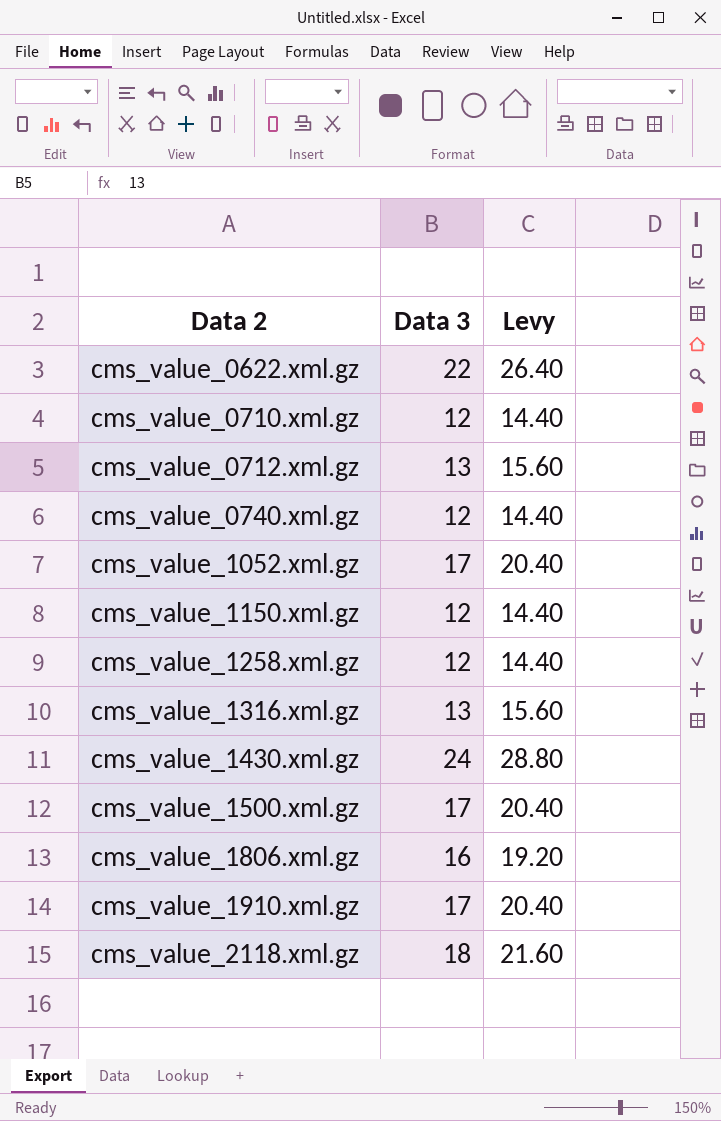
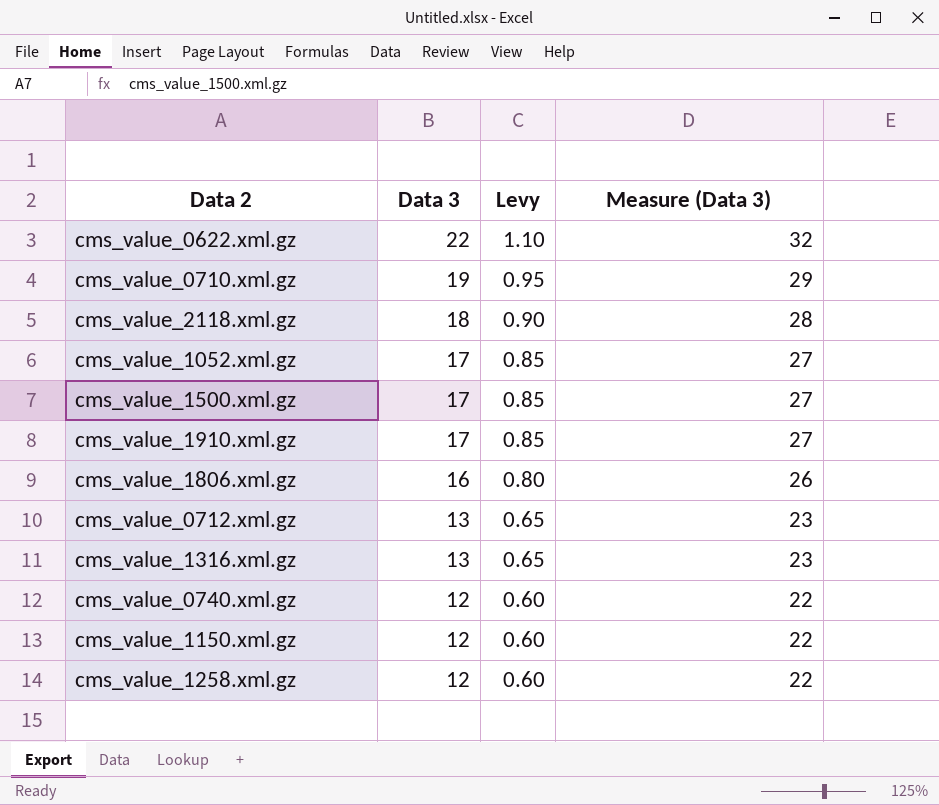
row order: Data 2 ascending -> Data 3 descending
column Levy | formula: [Data 3] * 1.2 -> [Data 3] * 0.05
column Measure (Data 3) | formula: none -> [Data 3] + 10
row cms_value_1430.xml.gz: 24 | 28.80 -> none
cms_value_0710.xml.gz | Data 3: 12 -> 19

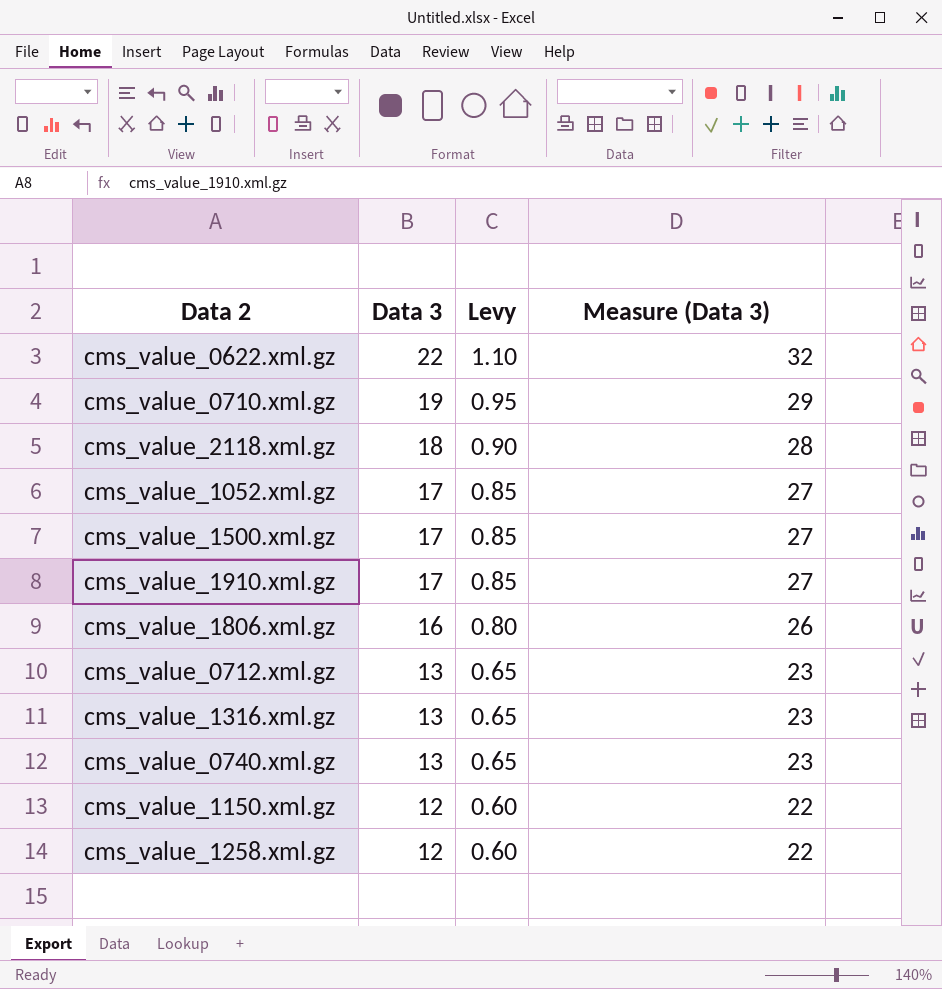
cms_value_0740.xml.gz | Data 3: 12 -> 13
cms_value_0740.xml.gz | Levy: 0.60 -> 0.65
cms_value_0740.xml.gz | Measure (Data 3): 22 -> 23

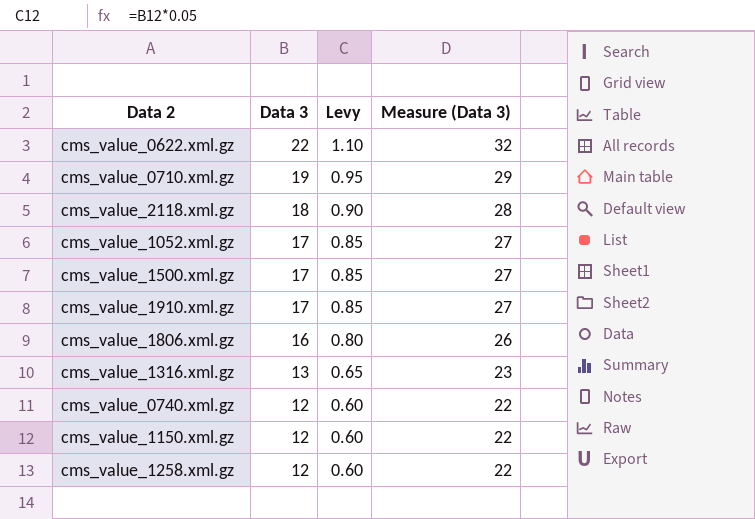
row cms_value_0712.xml.gz: 13 | 0.65 | 23 -> none
cms_value_0740.xml.gz | Data 3: 13 -> 12
cms_value_0740.xml.gz | Levy: 0.65 -> 0.60
cms_value_0740.xml.gz | Measure (Data 3): 23 -> 22

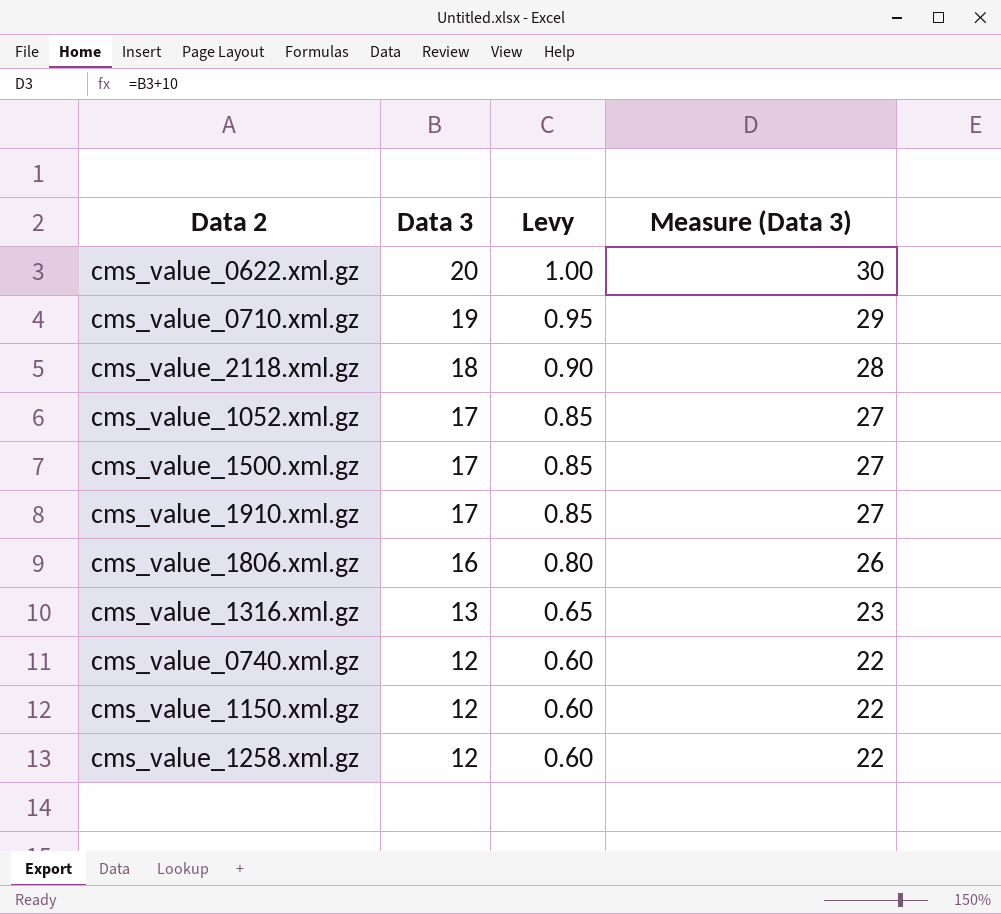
cms_value_0622.xml.gz | Data 3: 22 -> 20
cms_value_0622.xml.gz | Levy: 1.10 -> 1.00
cms_value_0622.xml.gz | Measure (Data 3): 32 -> 30

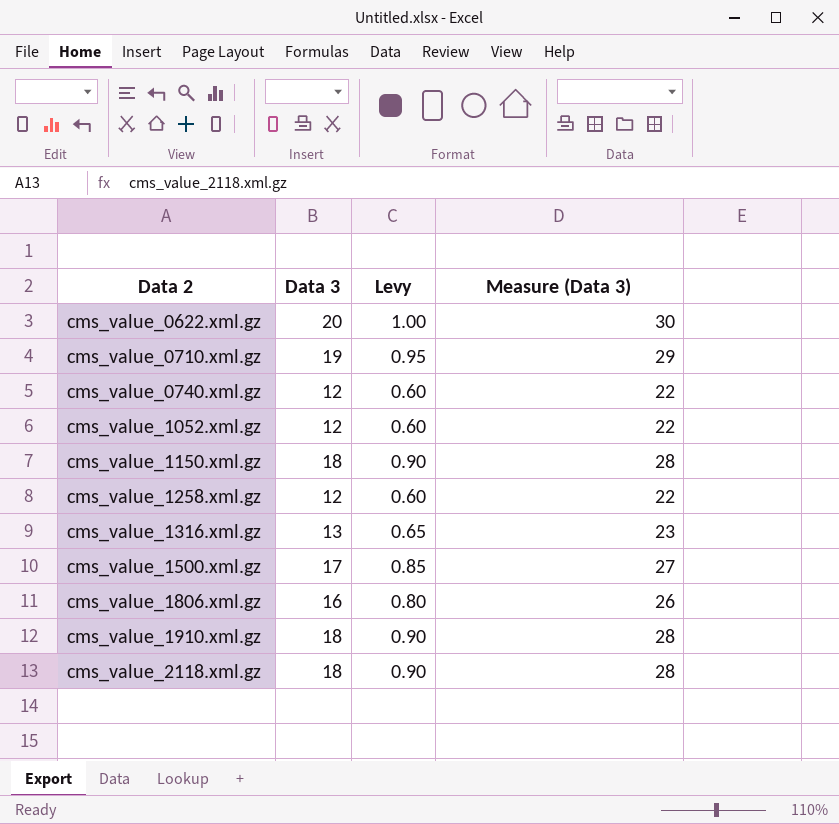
row order: Data 3 descending -> Data 2 ascending
cms_value_1052.xml.gz | Data 3: 17 -> 12
cms_value_1052.xml.gz | Levy: 0.85 -> 0.60
cms_value_1052.xml.gz | Measure (Data 3): 27 -> 22
cms_value_1150.xml.gz | Data 3: 12 -> 18
cms_value_1150.xml.gz | Levy: 0.60 -> 0.90
cms_value_1150.xml.gz | Measure (Data 3): 22 -> 28
cms_value_1910.xml.gz | Data 3: 17 -> 18
cms_value_1910.xml.gz | Levy: 0.85 -> 0.90
cms_value_1910.xml.gz | Measure (Data 3): 27 -> 28

